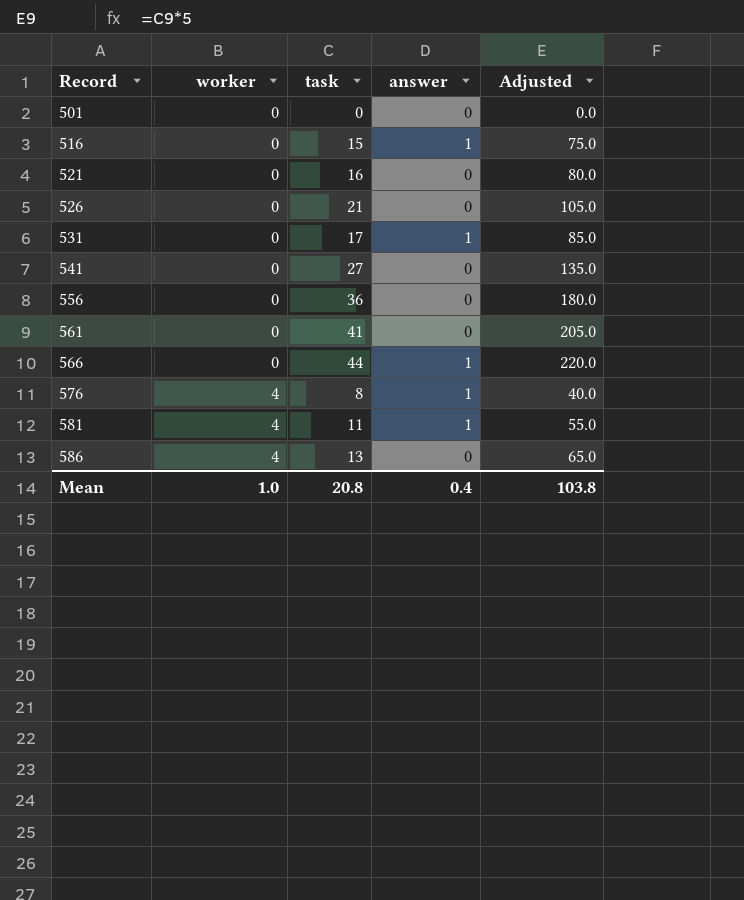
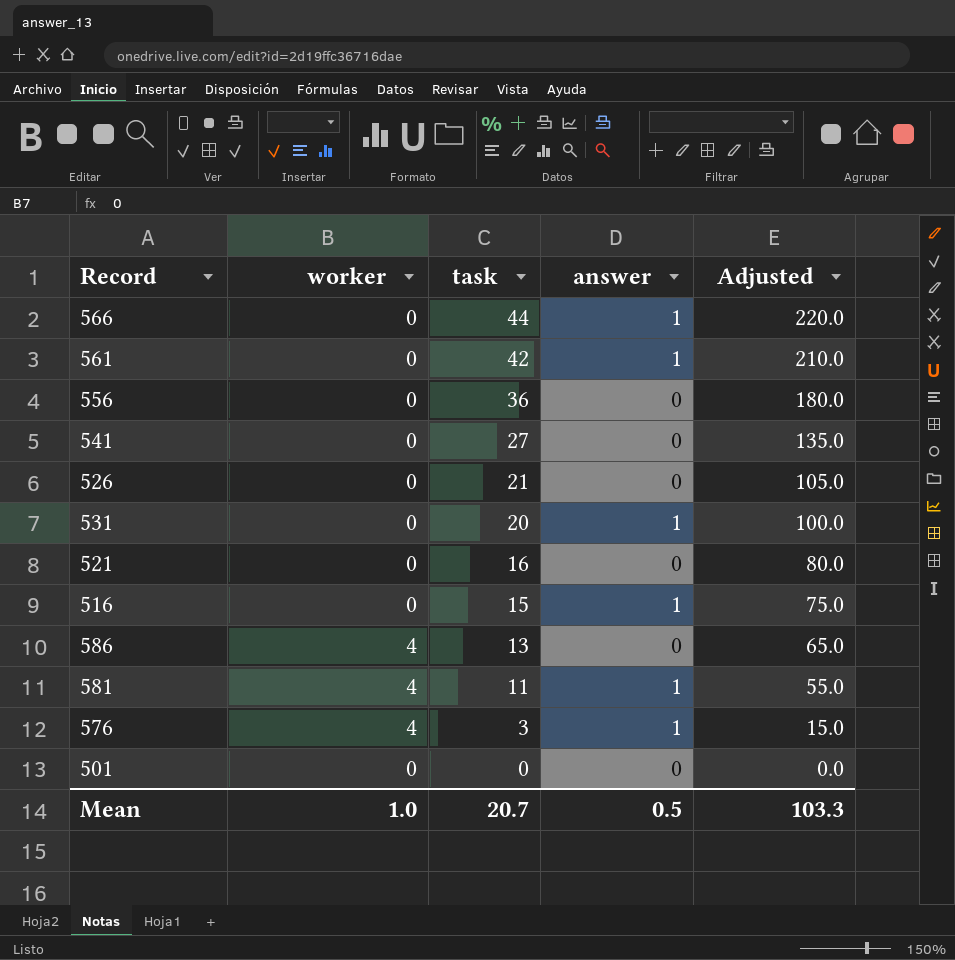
row order: Record ascending -> task descending
561 | task: 41 -> 42
561 | answer: 0 -> 1
561 | Adjusted: 205.0 -> 210.0
531 | task: 17 -> 20
531 | Adjusted: 85.0 -> 100.0
576 | task: 8 -> 3
576 | Adjusted: 40.0 -> 15.0
Mean | task: 20.8 -> 20.7
Mean | answer: 0.4 -> 0.5
Mean | Adjusted: 103.8 -> 103.3

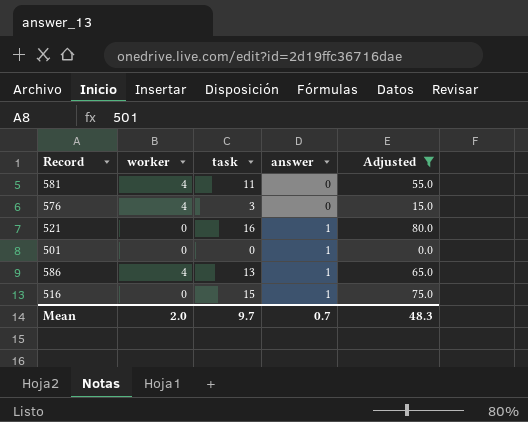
filter: none -> Adjusted <= 80.0
row order: task descending -> answer ascending
581 | answer: 1 -> 0
576 | answer: 1 -> 0
521 | answer: 0 -> 1
501 | answer: 0 -> 1
586 | answer: 0 -> 1
Mean | worker: 1.0 -> 2.0
Mean | task: 20.7 -> 9.7
Mean | answer: 0.5 -> 0.7
Mean | Adjusted: 103.3 -> 48.3

